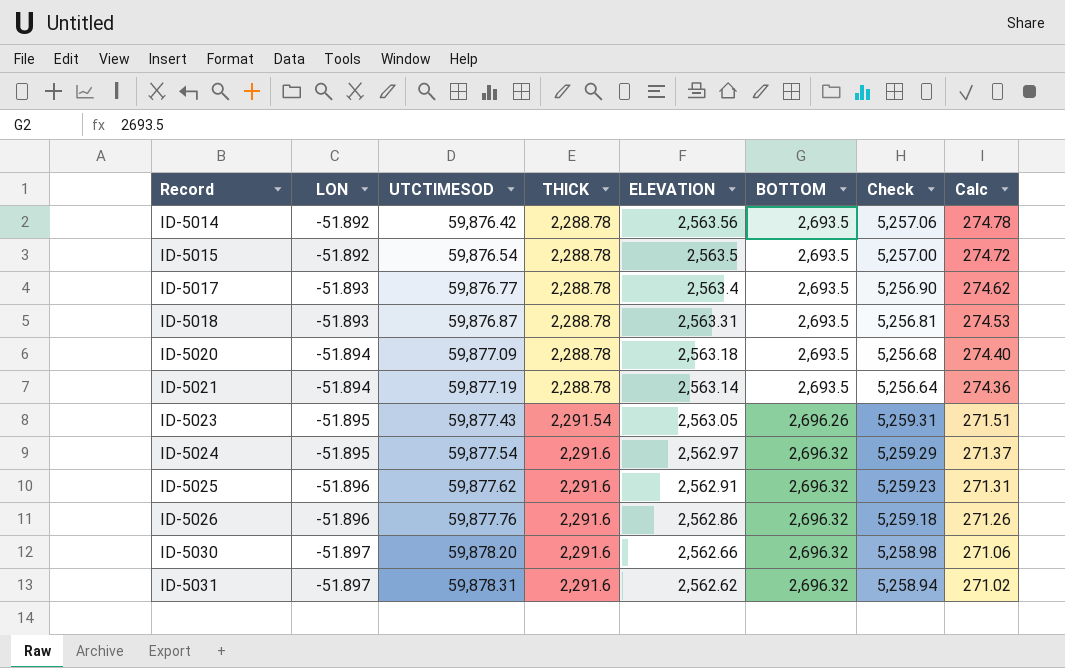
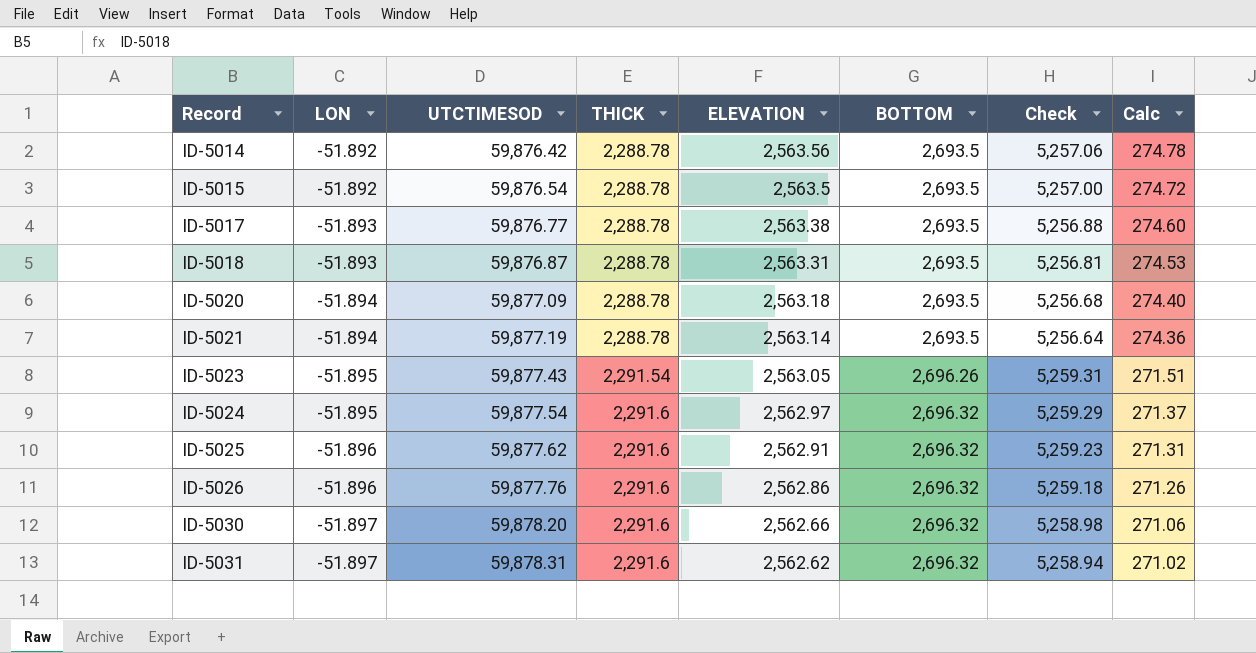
ID-5017 | ELEVATION: 2,563.4 -> 2,563.38
ID-5017 | Check: 5,256.90 -> 5,256.88
ID-5017 | Calc: 274.62 -> 274.60

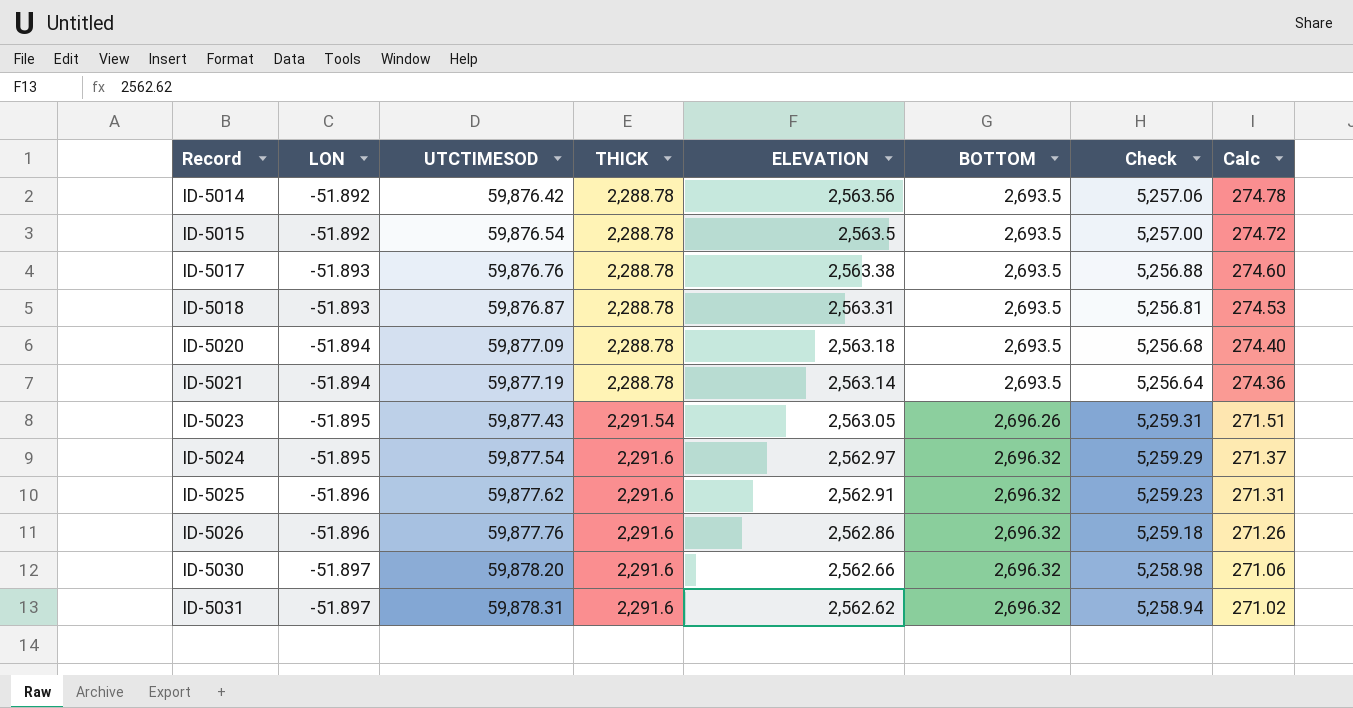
ID-5017 | UTCTIMESOD: 59,876.77 -> 59,876.76

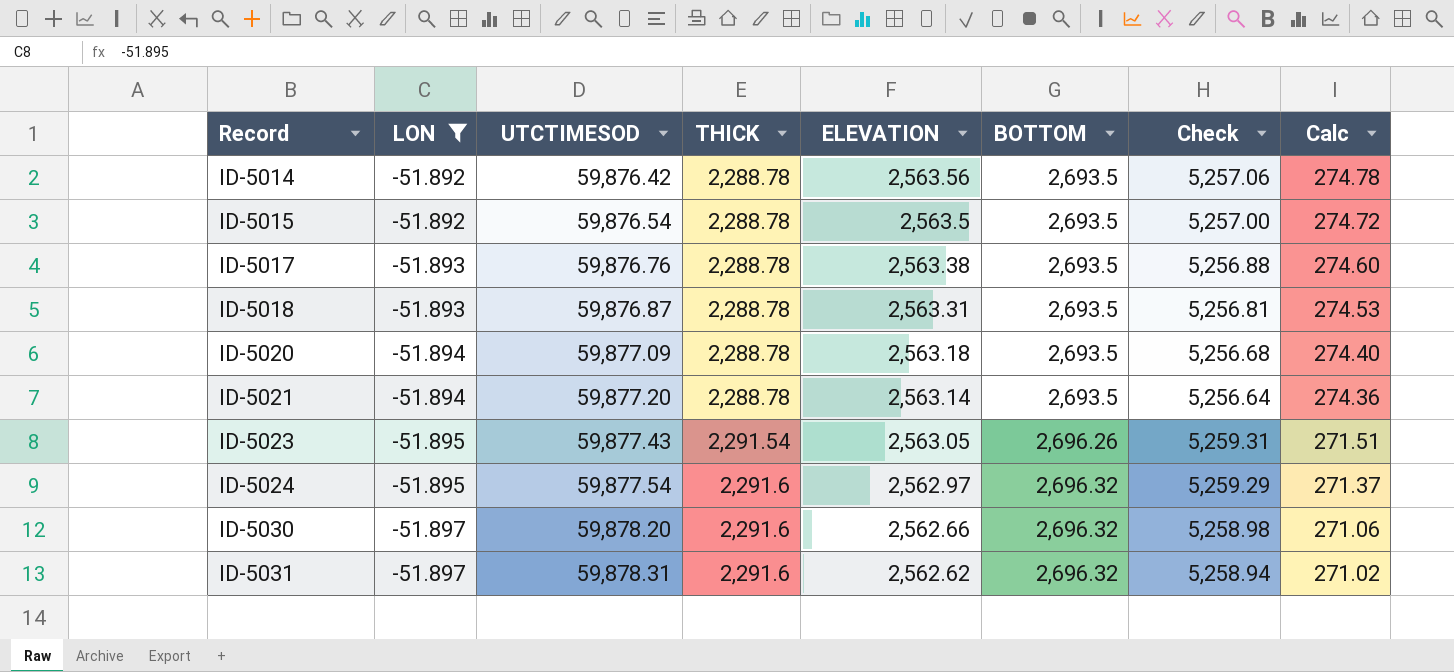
filter: none -> LON != -51.896
ID-5021 | UTCTIMESOD: 59,877.19 -> 59,877.20

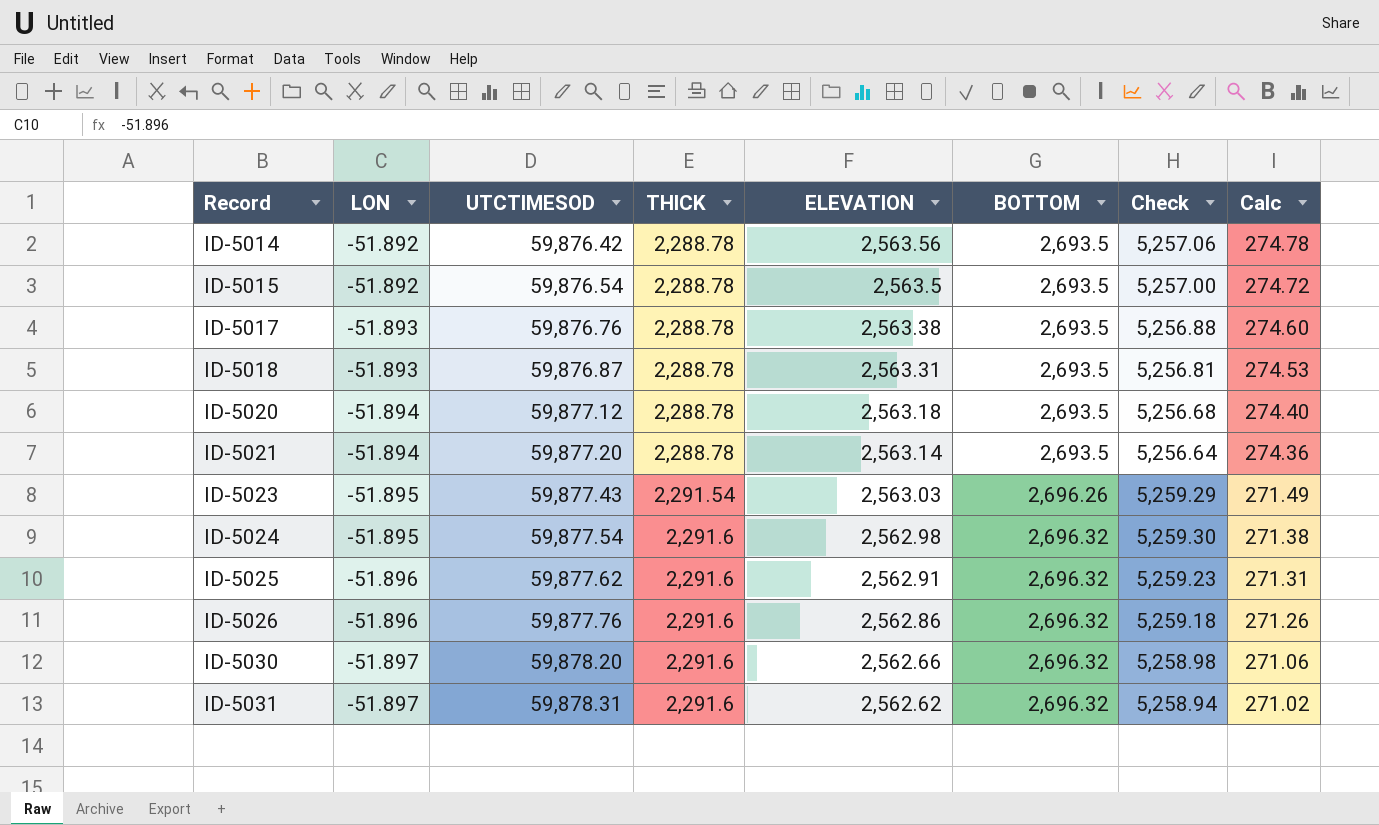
filter: LON != -51.896 -> none
ID-5020 | UTCTIMESOD: 59,877.09 -> 59,877.12
ID-5023 | ELEVATION: 2,563.05 -> 2,563.03
ID-5023 | Check: 5,259.31 -> 5,259.29
ID-5023 | Calc: 271.51 -> 271.49
ID-5024 | ELEVATION: 2,562.97 -> 2,562.98
ID-5024 | Check: 5,259.29 -> 5,259.30
ID-5024 | Calc: 271.37 -> 271.38

